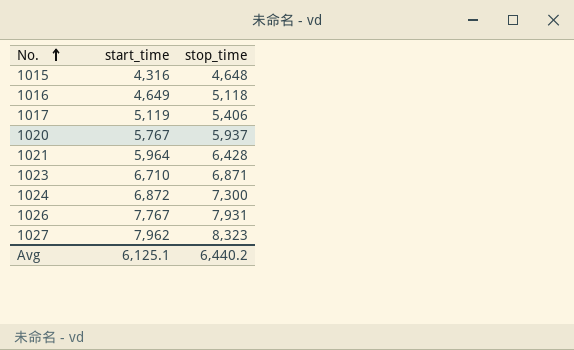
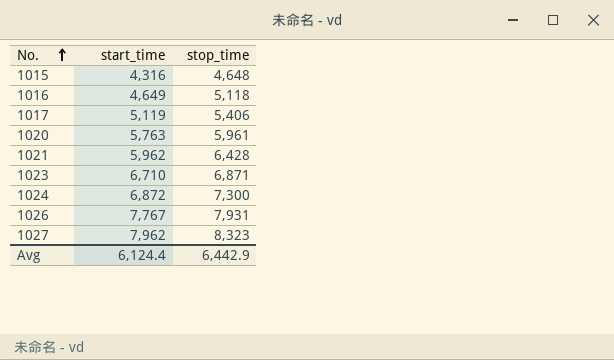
1020 | start_time: 5,767 -> 5,763
1020 | stop_time: 5,937 -> 5,961
1021 | start_time: 5,964 -> 5,962
Avg | start_time: 6,125.1 -> 6,124.4
Avg | stop_time: 6,440.2 -> 6,442.9

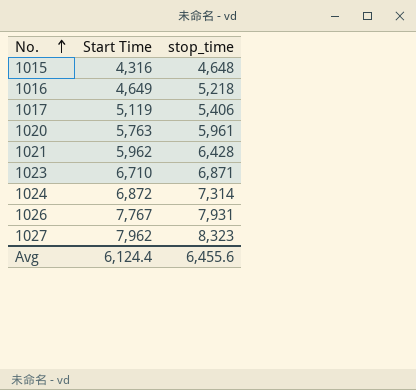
column name: start_time -> Start Time
1016 | stop_time: 5,118 -> 5,218
1024 | stop_time: 7,300 -> 7,314
Avg | stop_time: 6,442.9 -> 6,455.6

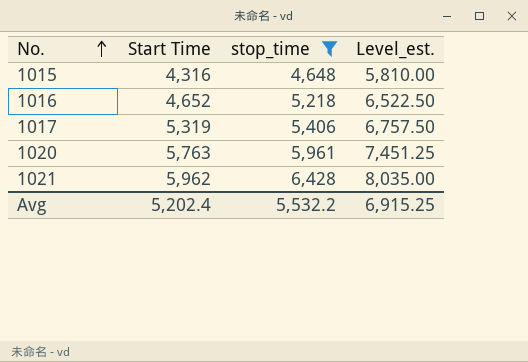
filter: none -> stop_time <= 6,428
column Level_est. | formula: none -> [stop_time] * 1.25
1016 | Start Time: 4,649 -> 4,652
1017 | Start Time: 5,119 -> 5,319
Avg | Start Time: 6,124.4 -> 5,202.4
Avg | stop_time: 6,455.6 -> 5,532.2

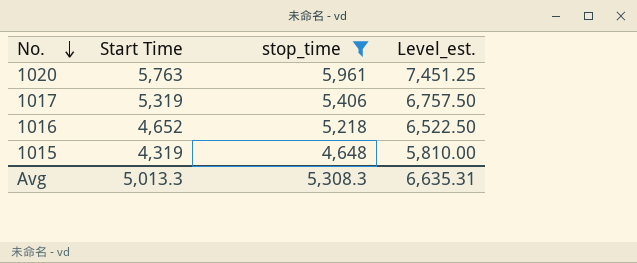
row order: No. ascending -> No. descending
row 1021: 5,962 | 6,428 | 8,035.00 -> none
1015 | Start Time: 4,316 -> 4,319
Avg | Start Time: 5,202.4 -> 5,013.3
Avg | stop_time: 5,532.2 -> 5,308.3
Avg | Level_est.: 6,915.25 -> 6,635.31

